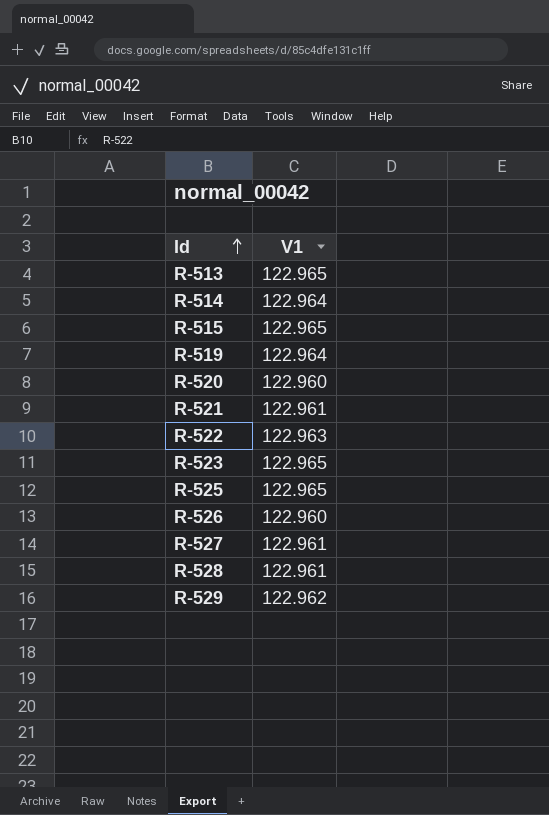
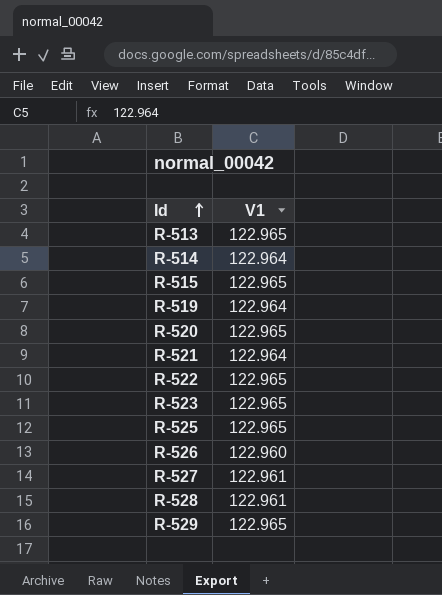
R-520 | V1: 122.960 -> 122.965
R-521 | V1: 122.961 -> 122.964
R-522 | V1: 122.963 -> 122.965
R-529 | V1: 122.962 -> 122.965

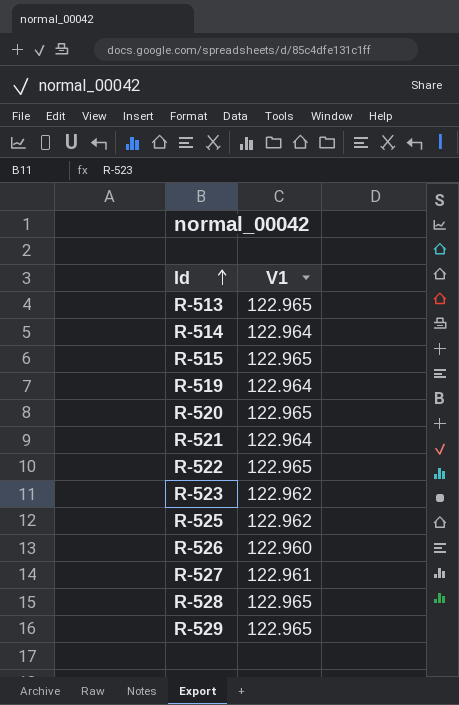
R-523 | V1: 122.965 -> 122.962
R-525 | V1: 122.965 -> 122.962
R-528 | V1: 122.961 -> 122.965

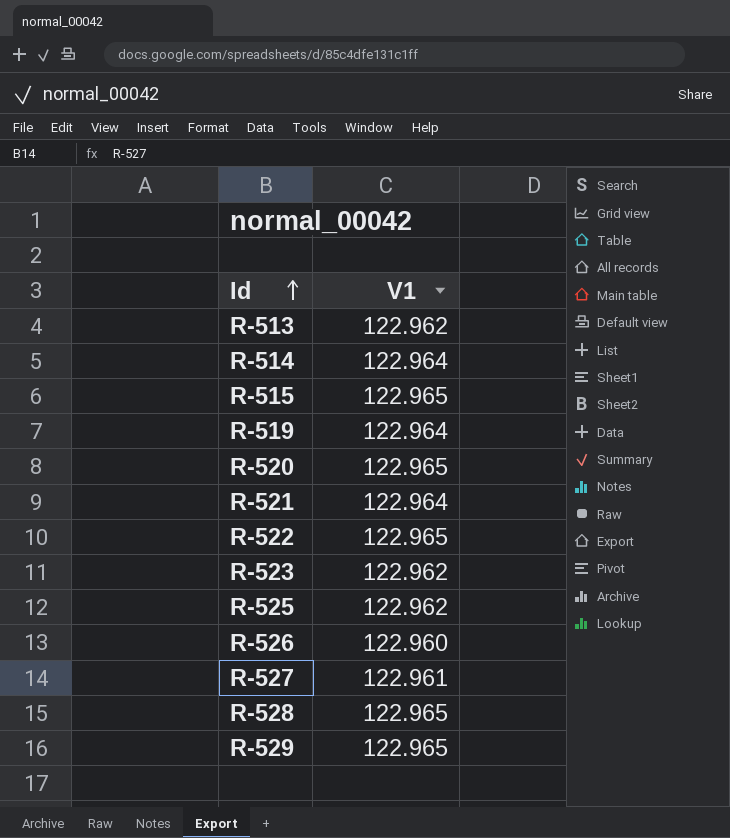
R-513 | V1: 122.965 -> 122.962

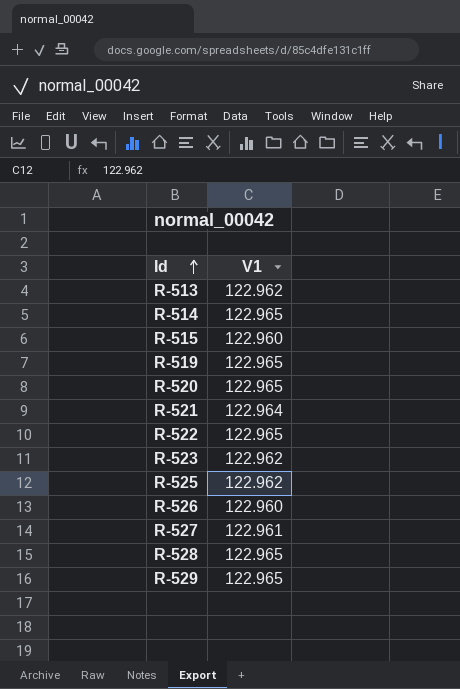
R-514 | V1: 122.964 -> 122.965
R-515 | V1: 122.965 -> 122.960
R-519 | V1: 122.964 -> 122.965

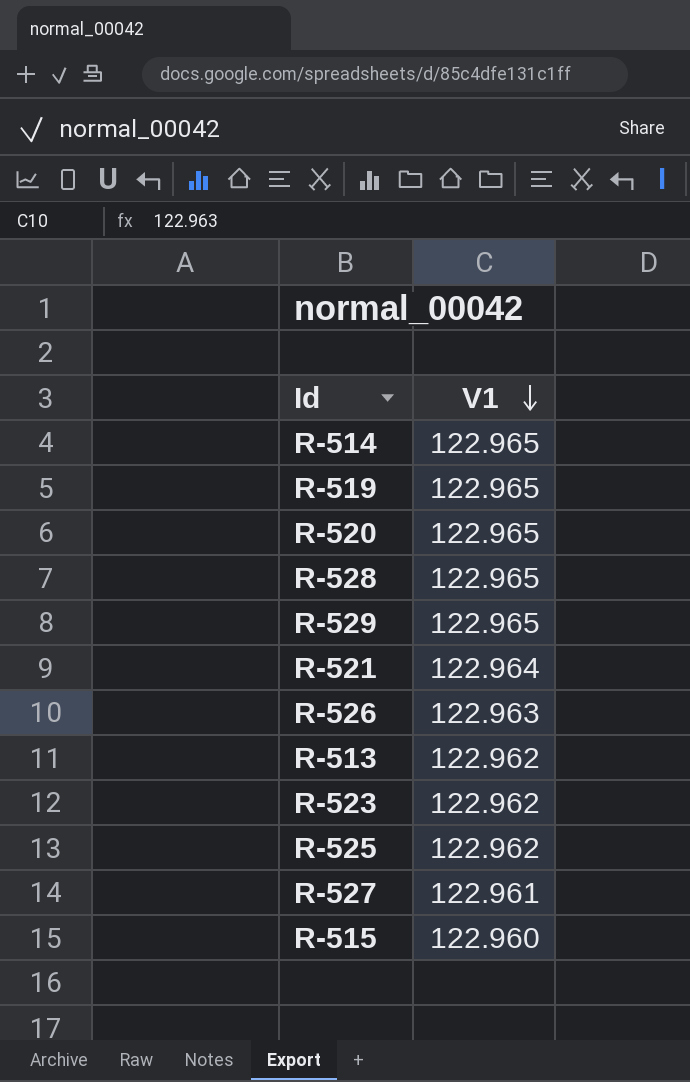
row order: Id ascending -> V1 descending
row R-522: 122.965 -> none
R-526 | V1: 122.960 -> 122.963

